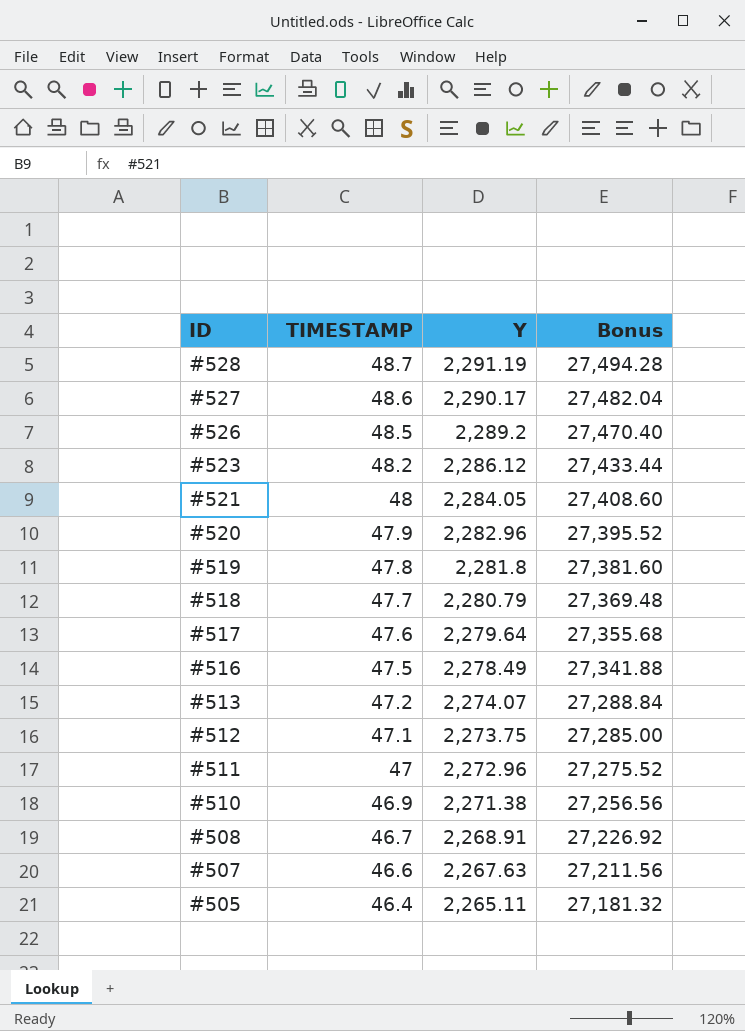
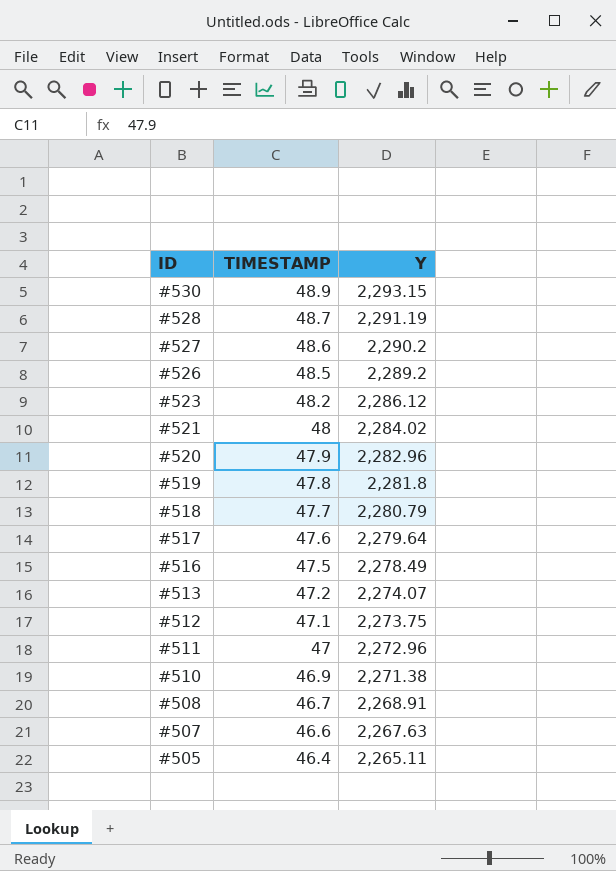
column Bonus | formula: [Y] * 12 -> none
row #530: none -> 48.9 | 2,293.15
#527 | Y: 2,290.17 -> 2,290.2
#521 | Y: 2,284.05 -> 2,284.02

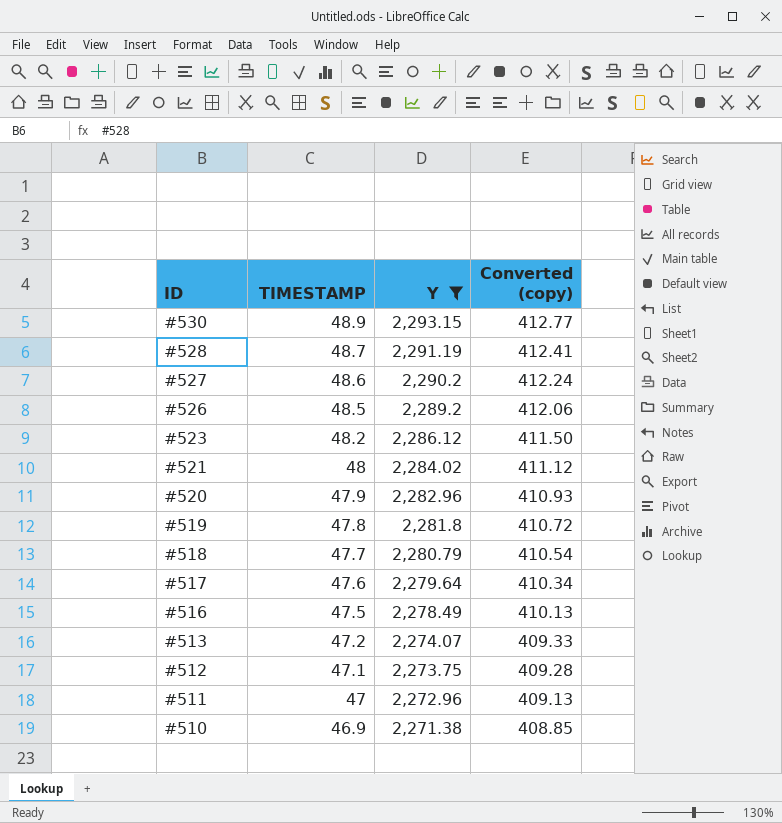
filter: none -> Y >= 2,271.38
column Converted (copy) | formula: none -> [Y] * 0.18

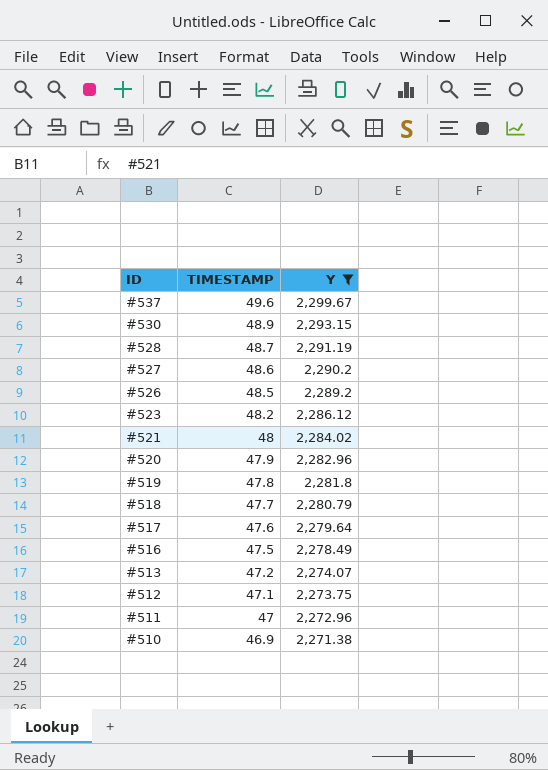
column Converted (copy) | formula: [Y] * 0.18 -> none
row #537: none -> 49.6 | 2,299.67

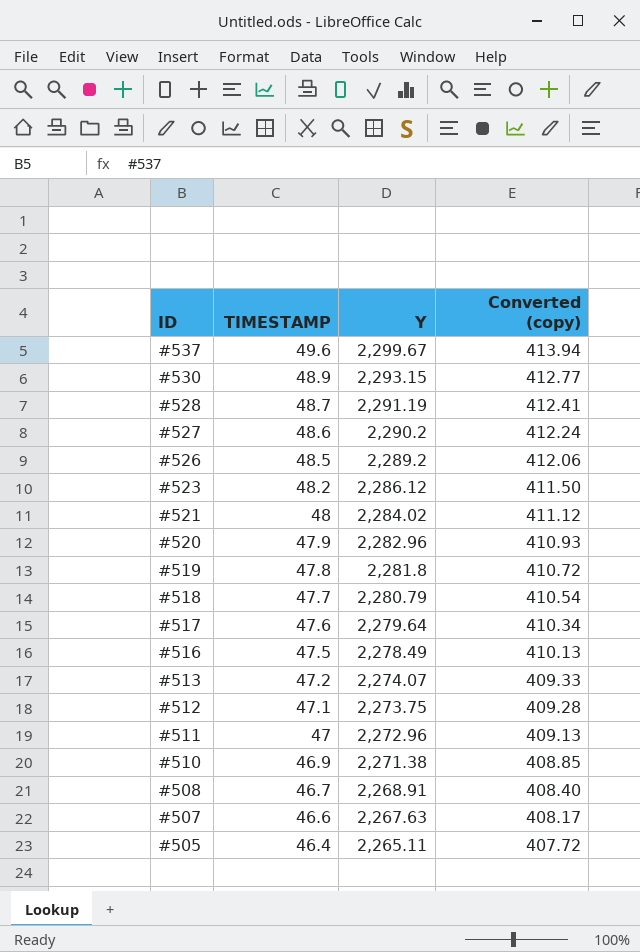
filter: Y >= 2,271.38 -> none
column Converted (copy) | formula: none -> [Y] * 0.18

